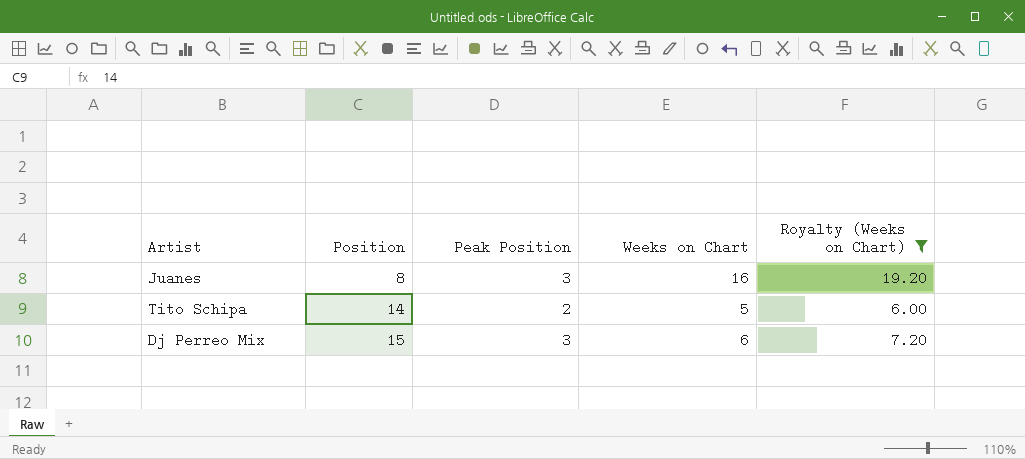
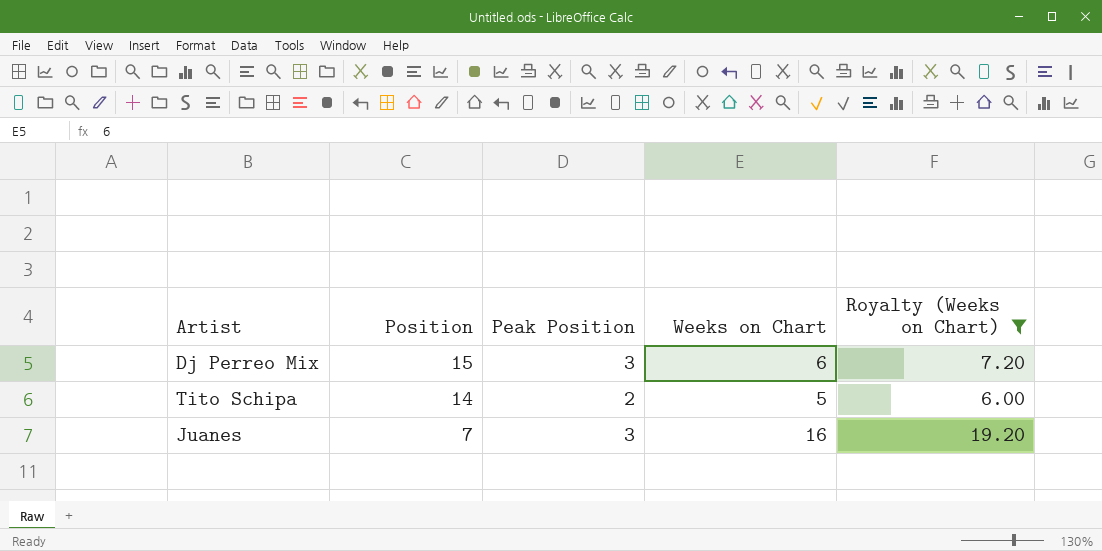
row order: Position ascending -> Position descending
Juanes | Position: 8 -> 7

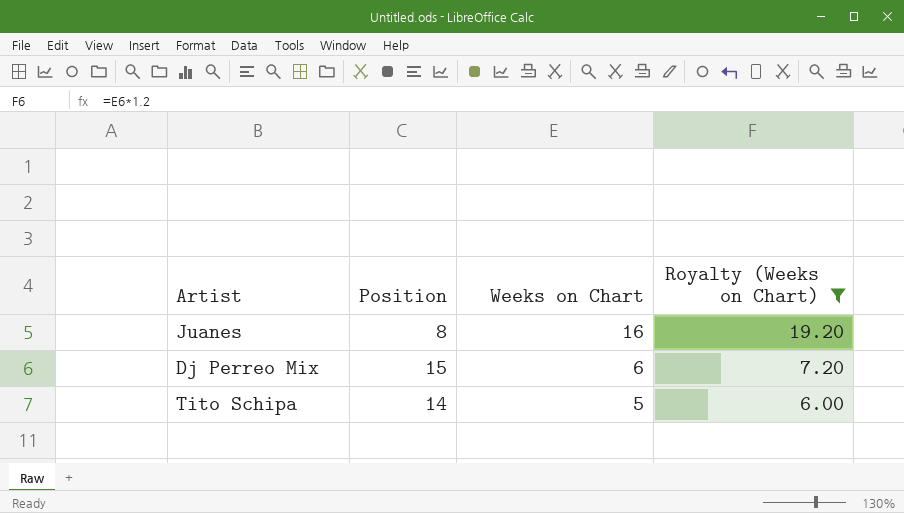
row order: Position descending -> Weeks on Chart descending
column Peak Position | position: 3 -> none
Juanes | Position: 7 -> 8

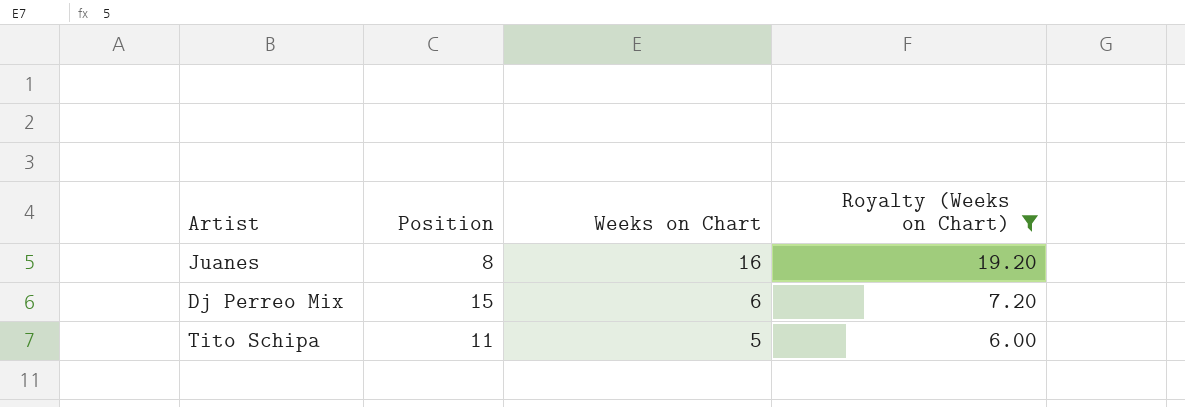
Tito Schipa | Position: 14 -> 11

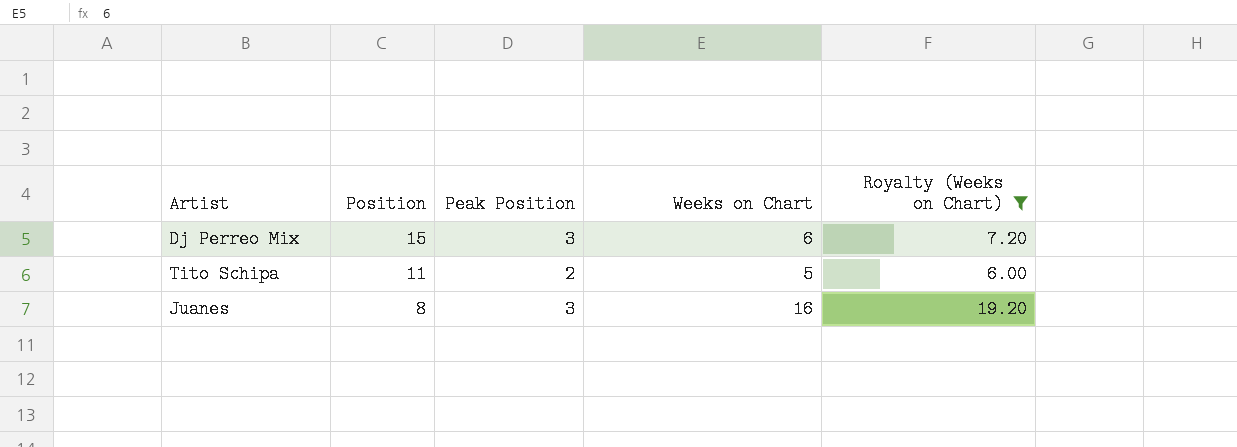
row order: Weeks on Chart descending -> Position descending
column Peak Position | position: none -> 3

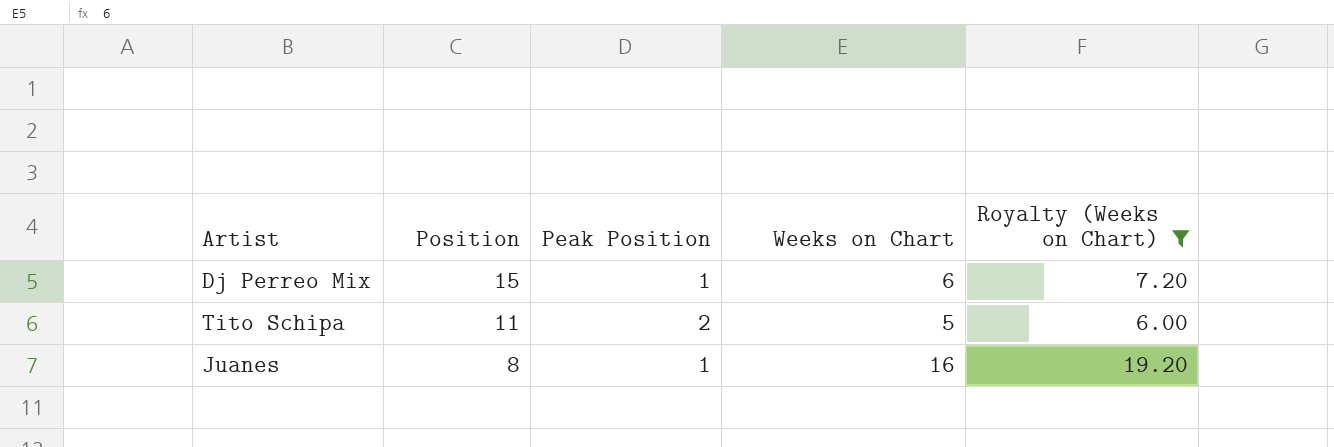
Dj Perreo Mix | Peak Position: 3 -> 1
Juanes | Peak Position: 3 -> 1

